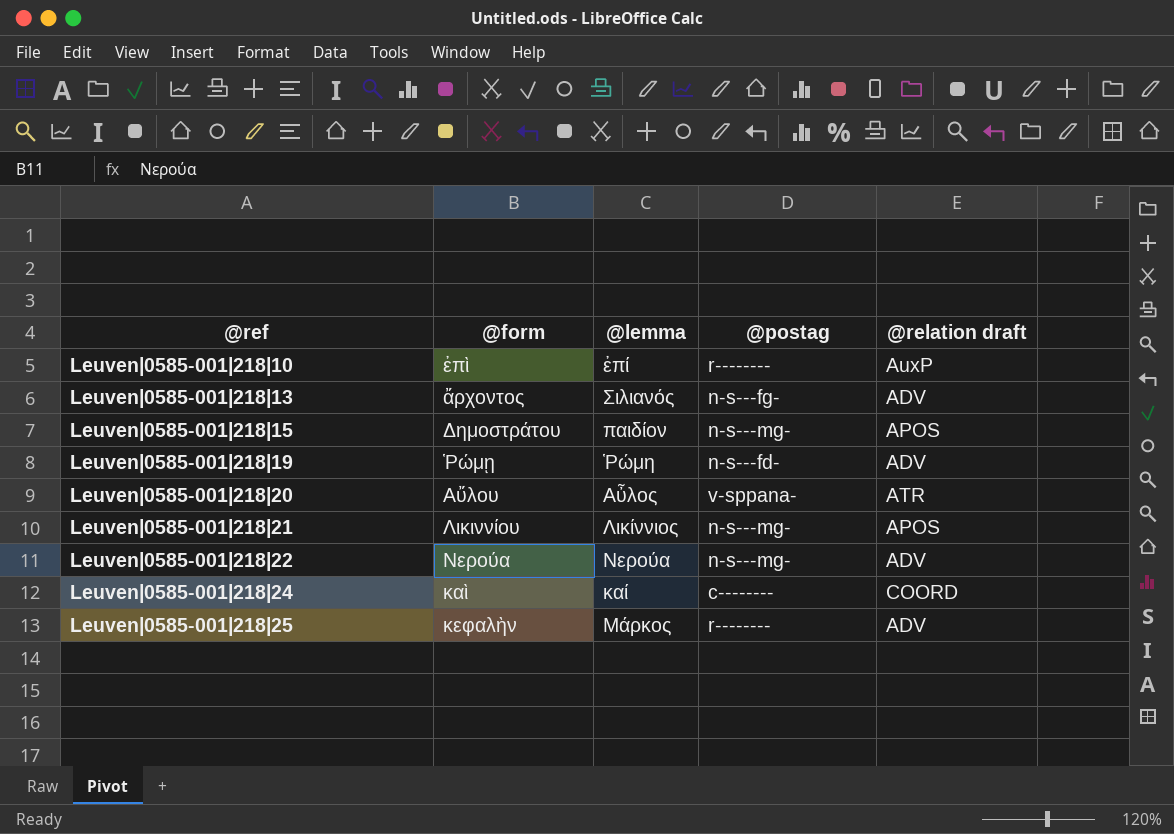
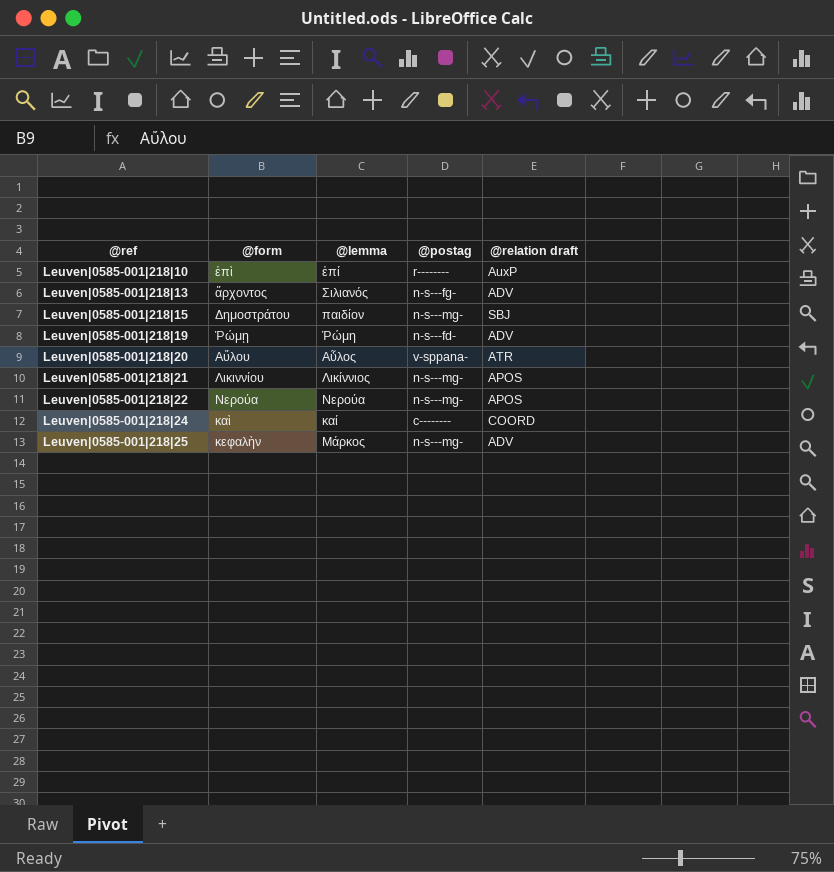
Leuven|0585-001|218|15 | @relation draft: APOS -> SBJ
Leuven|0585-001|218|22 | @relation draft: ADV -> APOS
Leuven|0585-001|218|25 | @postag: r-------- -> n-s---mg-

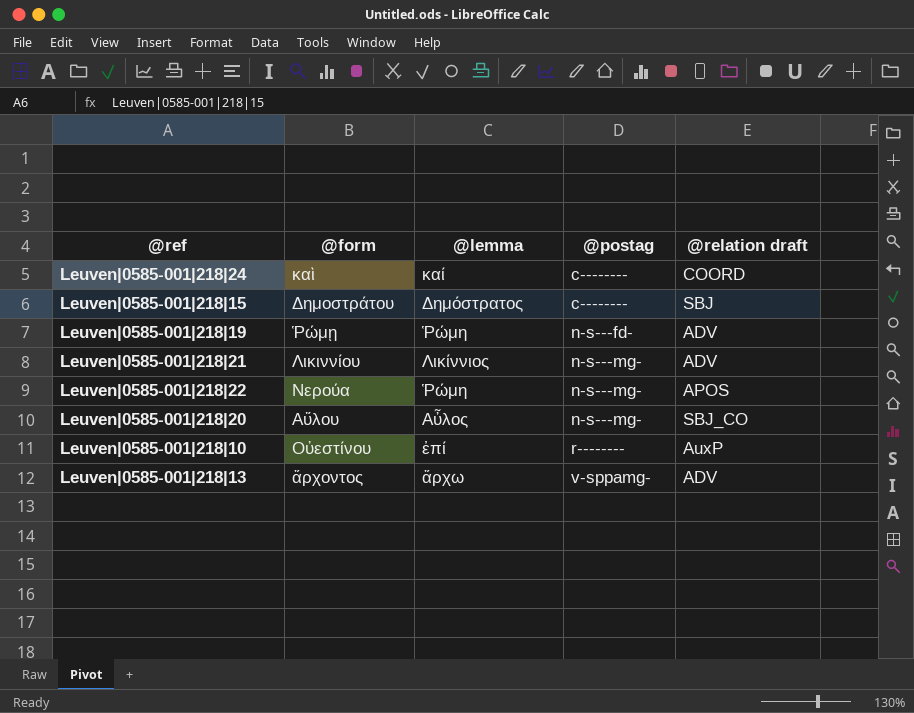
row order: @ref ascending -> @postag ascending
row Leuven|0585-001|218|25: κεφαλὴν | Μάρκος | n-s---mg- | ADV -> none
Leuven|0585-001|218|15 | @lemma: παιδίον -> Δημόστρατος
Leuven|0585-001|218|15 | @postag: n-s---mg- -> c--------
Leuven|0585-001|218|21 | @relation draft: APOS -> ADV
Leuven|0585-001|218|22 | @lemma: Νερούα -> Ῥώμη
Leuven|0585-001|218|20 | @postag: v-sppana- -> n-s---mg-
Leuven|0585-001|218|20 | @relation draft: ATR -> SBJ_CO
Leuven|0585-001|218|10 | @form: ἐπὶ -> Οὐεστίνου
Leuven|0585-001|218|13 | @lemma: Σιλιανός -> ἄρχω
Leuven|0585-001|218|13 | @postag: n-s---fg- -> v-sppamg-

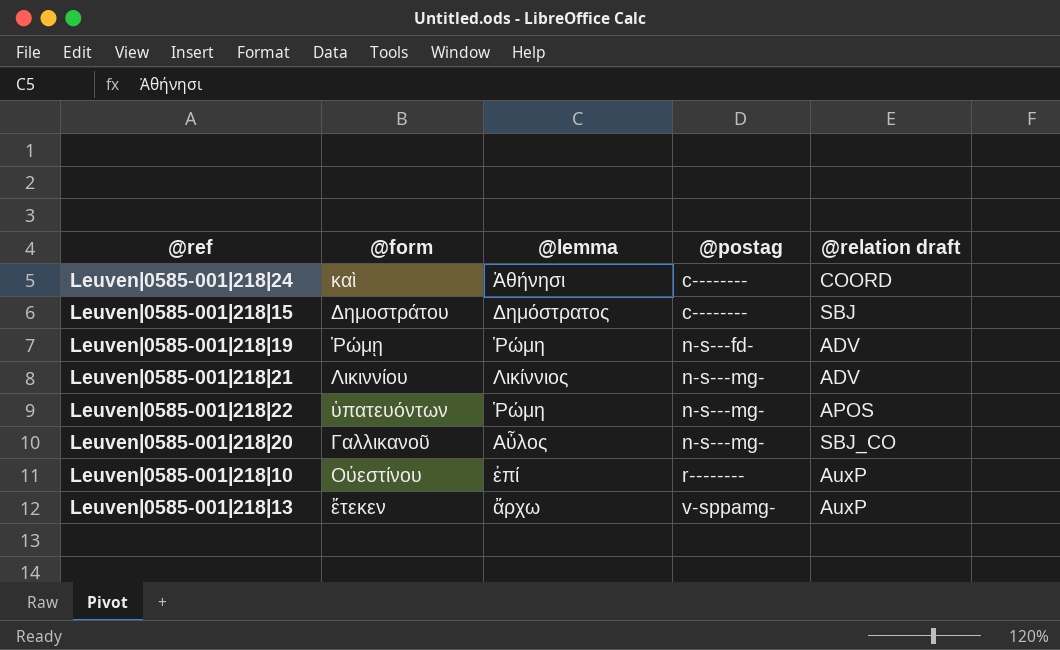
Leuven|0585-001|218|24 | @lemma: καί -> Ἀθήνησι
Leuven|0585-001|218|22 | @form: Νερούα -> ὑπατευόντων
Leuven|0585-001|218|20 | @form: Αὔλου -> Γαλλικανοῦ
Leuven|0585-001|218|13 | @form: ἄρχοντος -> ἔτεκεν
Leuven|0585-001|218|13 | @relation draft: ADV -> AuxP

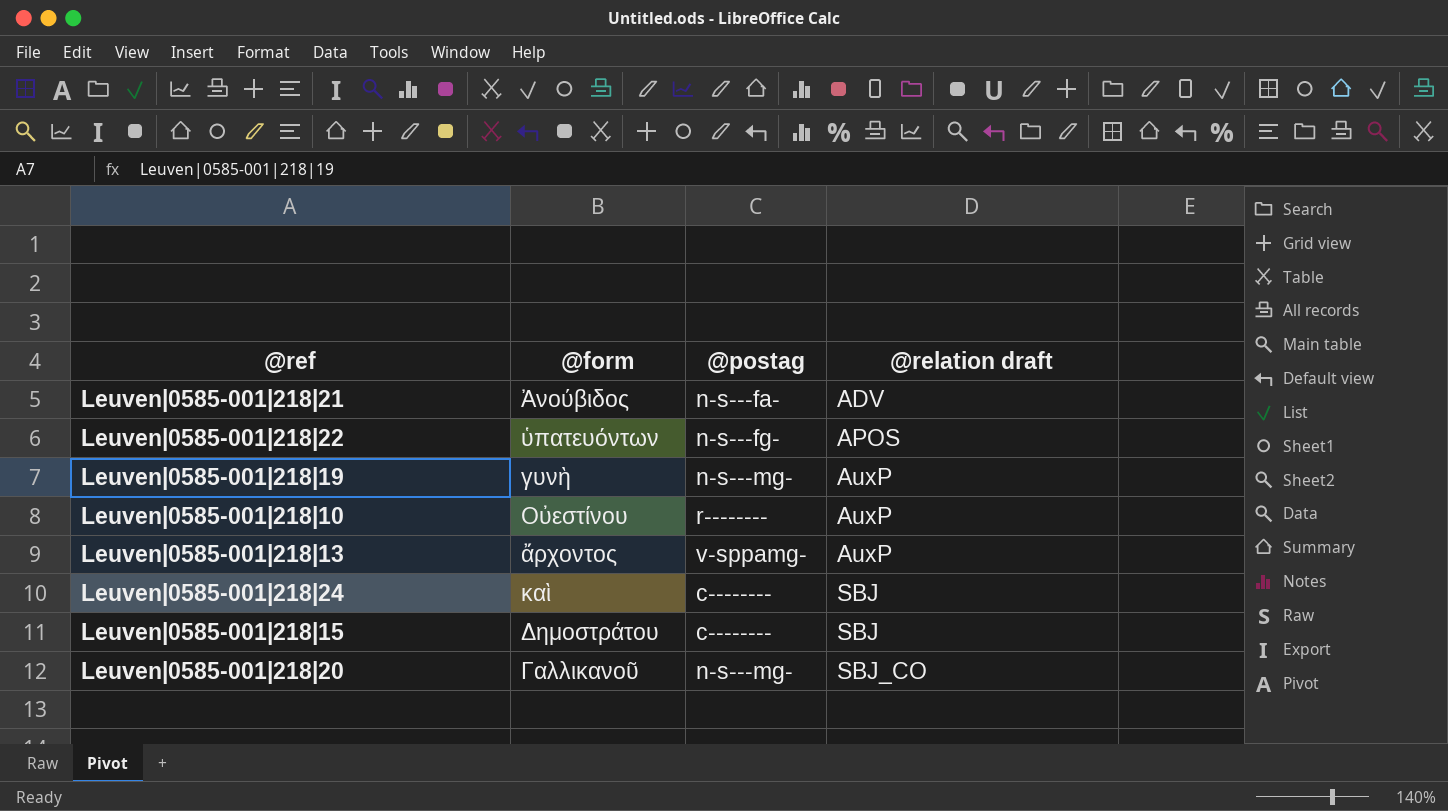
row order: @postag ascending -> @relation draft ascending
column @lemma | position: 3 -> none
Leuven|0585-001|218|21 | @form: Λικιννίου -> Ἀνούβιδος
Leuven|0585-001|218|21 | @postag: n-s---mg- -> n-s---fa-
Leuven|0585-001|218|22 | @postag: n-s---mg- -> n-s---fg-
Leuven|0585-001|218|19 | @form: Ῥώμῃ -> γυνὴ
Leuven|0585-001|218|19 | @postag: n-s---fd- -> n-s---mg-
Leuven|0585-001|218|19 | @relation draft: ADV -> AuxP
Leuven|0585-001|218|13 | @form: ἔτεκεν -> ἄρχοντος
Leuven|0585-001|218|24 | @relation draft: COORD -> SBJ

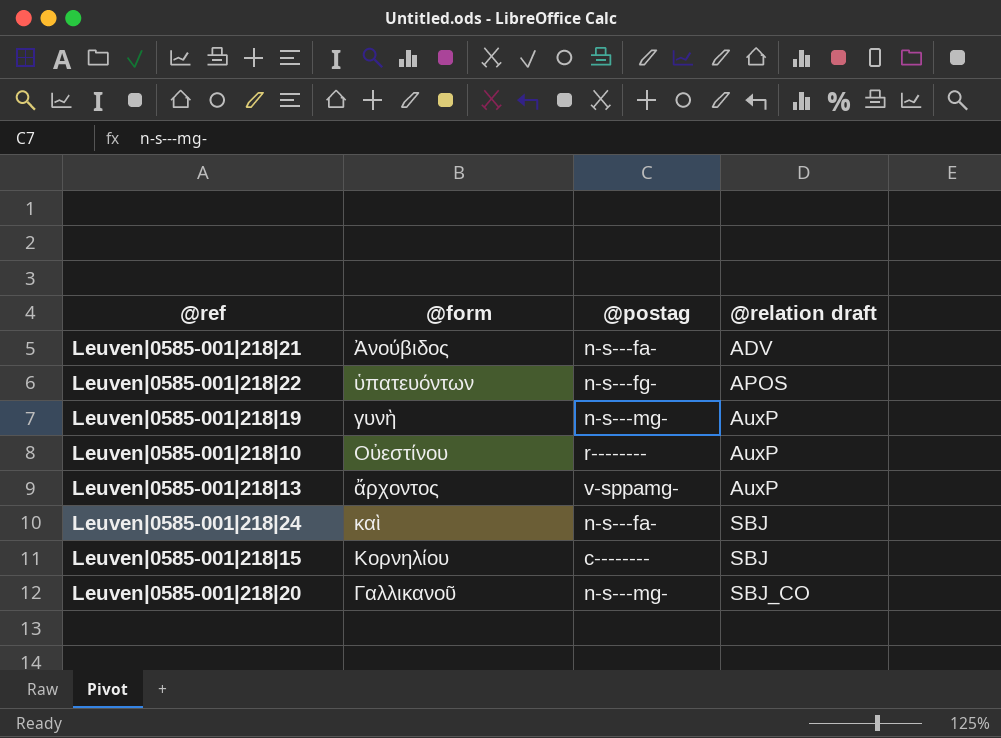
Leuven|0585-001|218|24 | @postag: c-------- -> n-s---fa-
Leuven|0585-001|218|15 | @form: Δημοστράτου -> Κορνηλίου

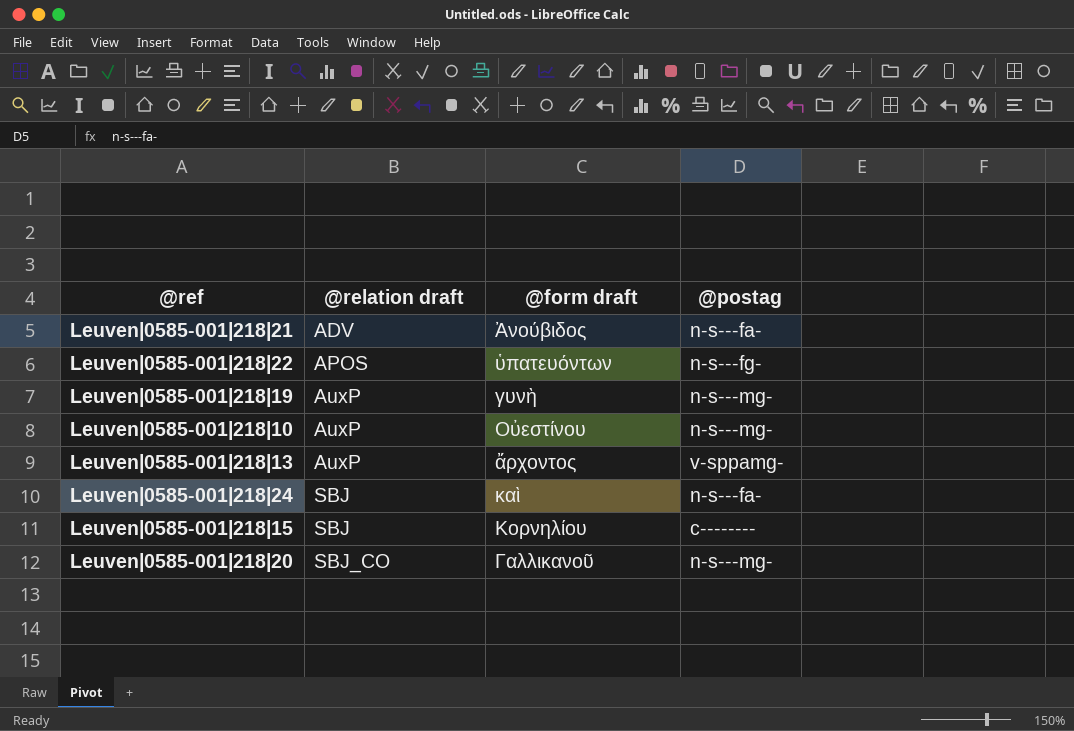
column @relation draft | position: 4 -> 2
column name: @form -> @form draft
Leuven|0585-001|218|10 | @postag: r-------- -> n-s---mg-

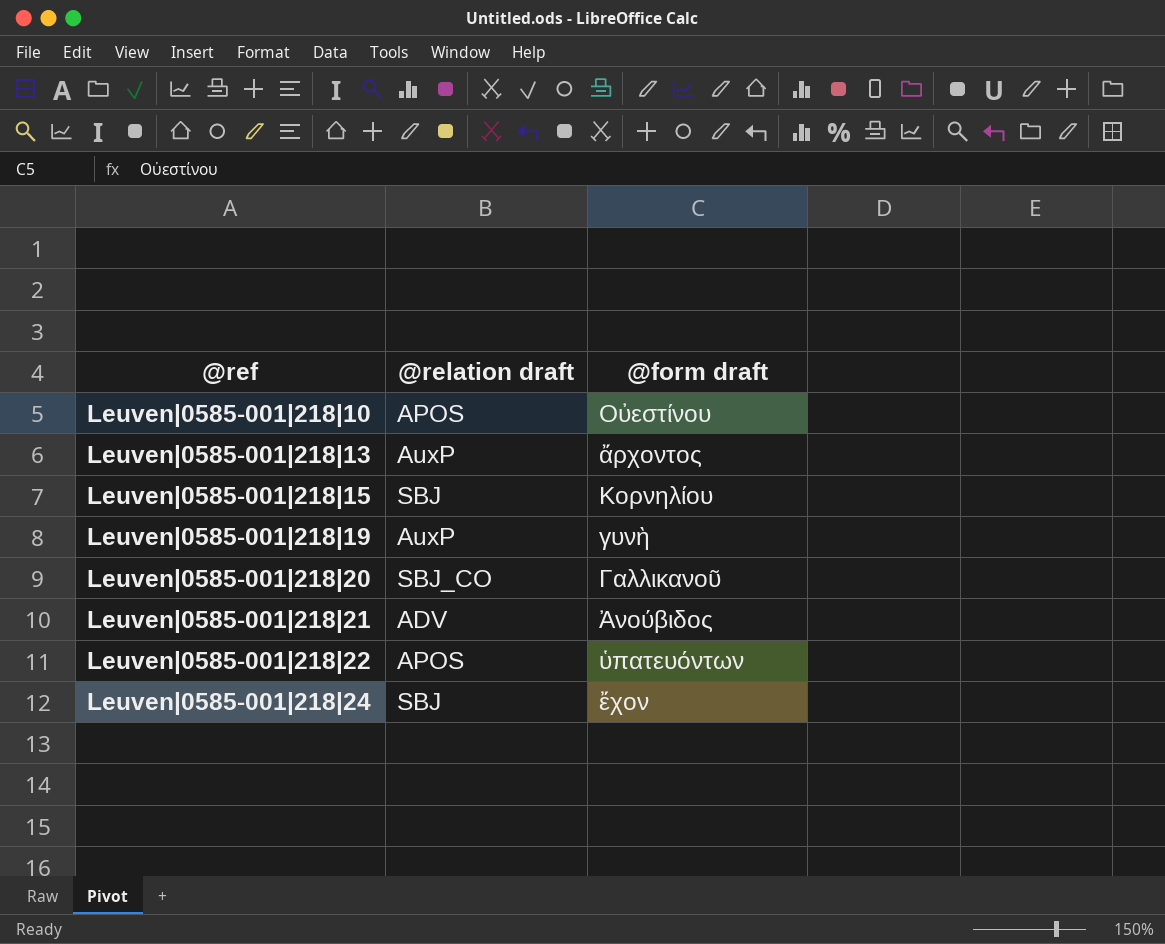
row order: @relation draft ascending -> @ref ascending
column @postag | position: 4 -> none
Leuven|0585-001|218|10 | @relation draft: AuxP -> APOS
Leuven|0585-001|218|24 | @form draft: καὶ -> ἔχον

